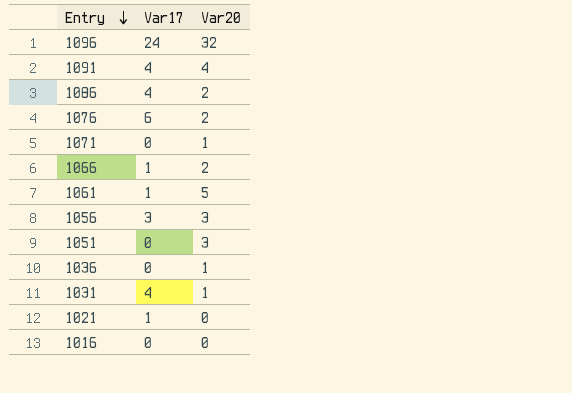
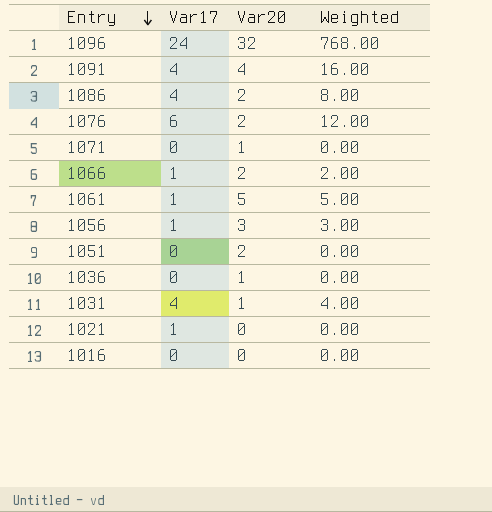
column Weighted | formula: none -> [Var17] * [Var20]
1056 | Var17: 3 -> 1
1051 | Var20: 3 -> 2

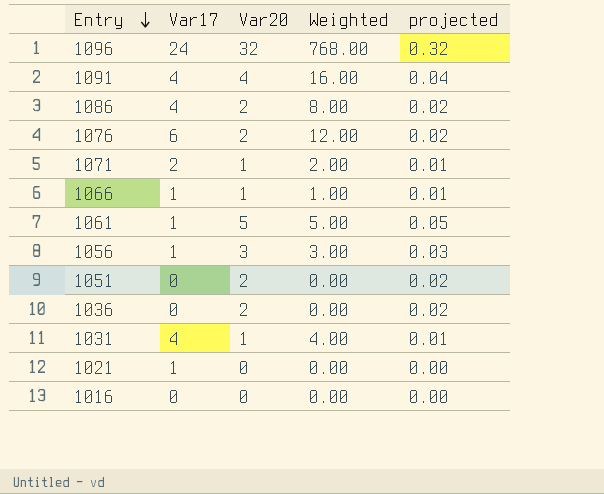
column projected | formula: none -> [Var20] * 0.01
1071 | Var17: 0 -> 2
1071 | Weighted: 0.00 -> 2.00
1066 | Var20: 2 -> 1
1066 | Weighted: 2.00 -> 1.00
1036 | Var20: 1 -> 2

